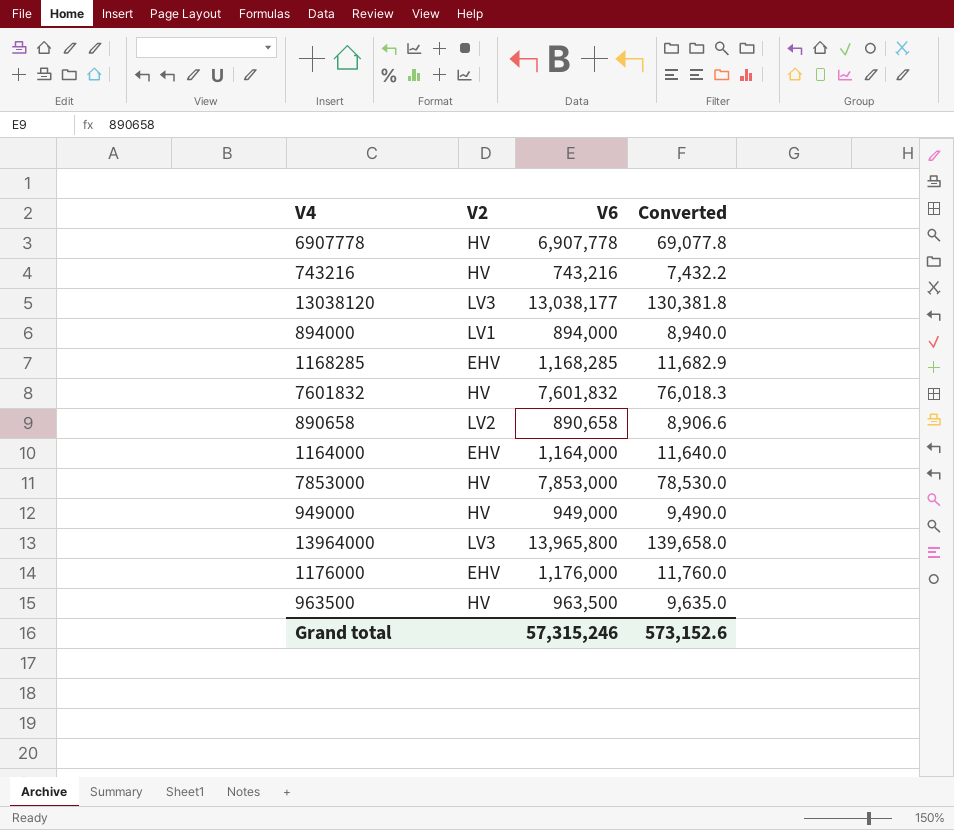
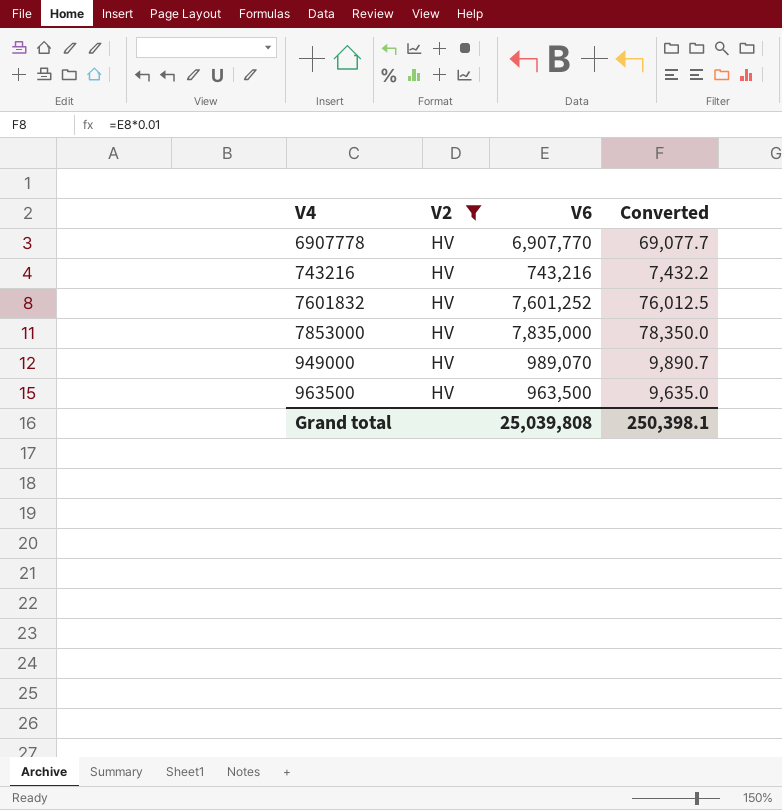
filter: none -> V2 = HV
6907778 | V6: 6,907,778 -> 6,907,770
6907778 | Converted: 69,077.8 -> 69,077.7
7601832 | V6: 7,601,832 -> 7,601,252
7601832 | Converted: 76,018.3 -> 76,012.5
7853000 | V6: 7,853,000 -> 7,835,000
7853000 | Converted: 78,530.0 -> 78,350.0
949000 | V6: 949,000 -> 989,070
949000 | Converted: 9,490.0 -> 9,890.7
Grand total | V6: 57,315,246 -> 25,039,808
Grand total | Converted: 573,152.6 -> 250,398.1

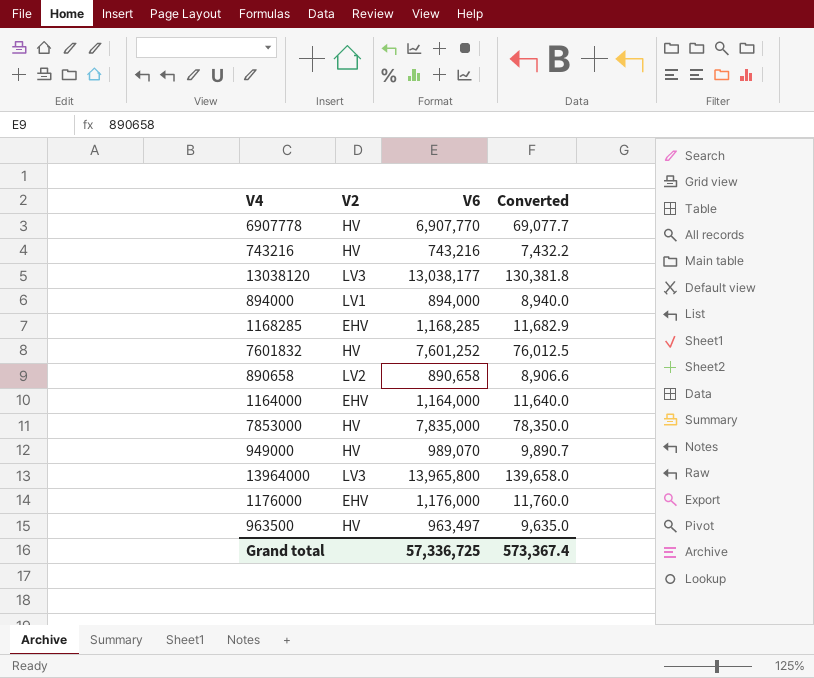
filter: V2 = HV -> none
963500 | V6: 963,500 -> 963,497
Grand total | V6: 25,039,808 -> 57,336,725
Grand total | Converted: 250,398.1 -> 573,367.4

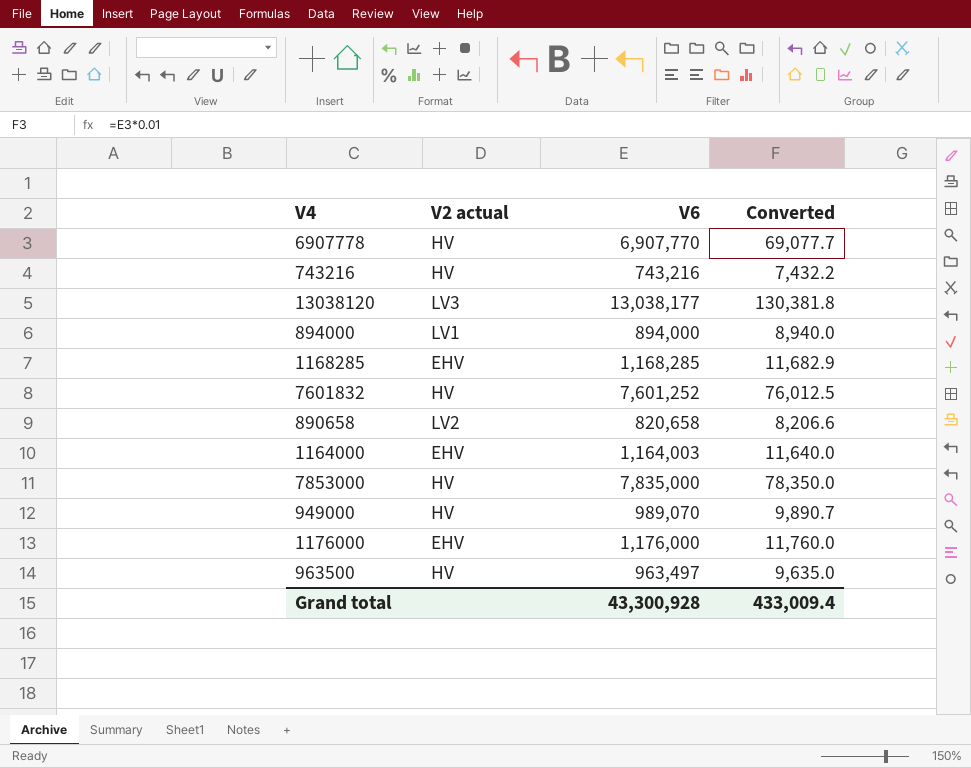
column name: V2 -> V2 actual
row 13964000: LV3 | 13,965,800 | 139,658.0 -> none
890658 | V6: 890,658 -> 820,658
890658 | Converted: 8,906.6 -> 8,206.6
1164000 | V6: 1,164,000 -> 1,164,003
Grand total | V6: 57,336,725 -> 43,300,928
Grand total | Converted: 573,367.4 -> 433,009.4

